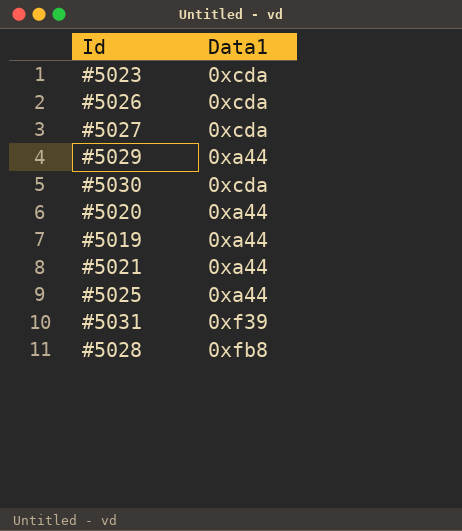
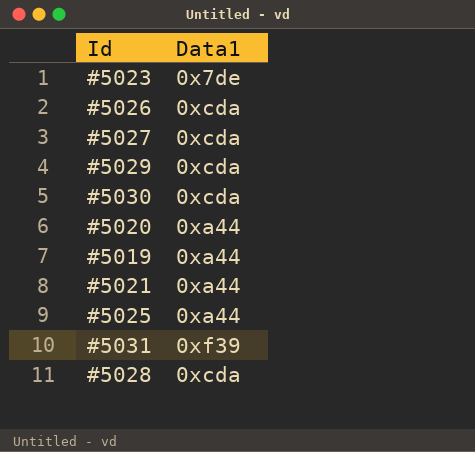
#5023 | Data1: 0xcda -> 0x7de
#5029 | Data1: 0xa44 -> 0xcda
#5028 | Data1: 0xfb8 -> 0xcda

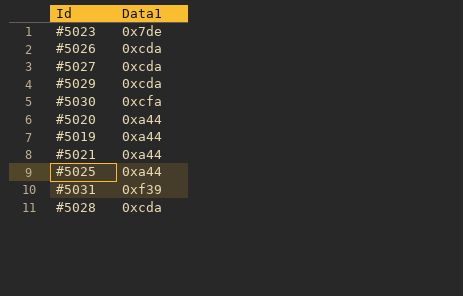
#5030 | Data1: 0xcda -> 0xcfa

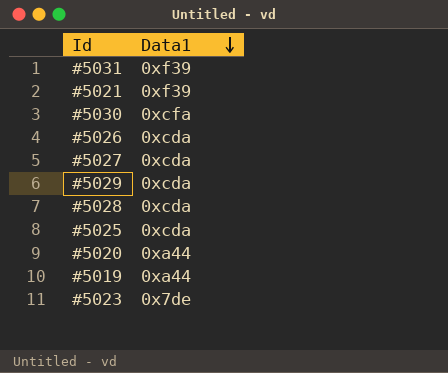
row order: none -> Data1 descending
#5021 | Data1: 0xa44 -> 0xf39
#5025 | Data1: 0xa44 -> 0xcda

